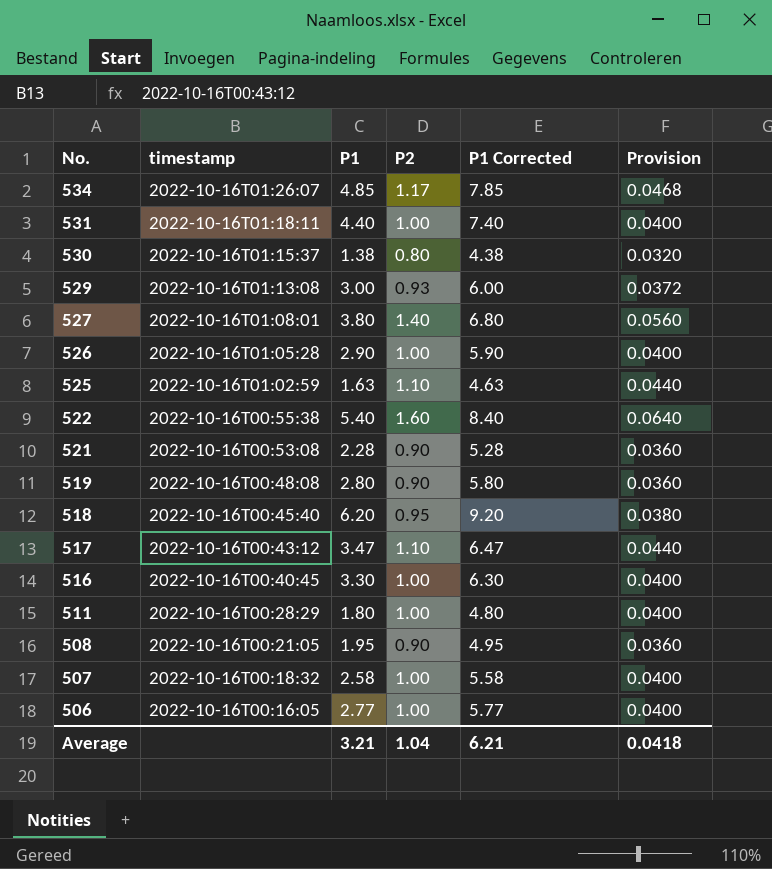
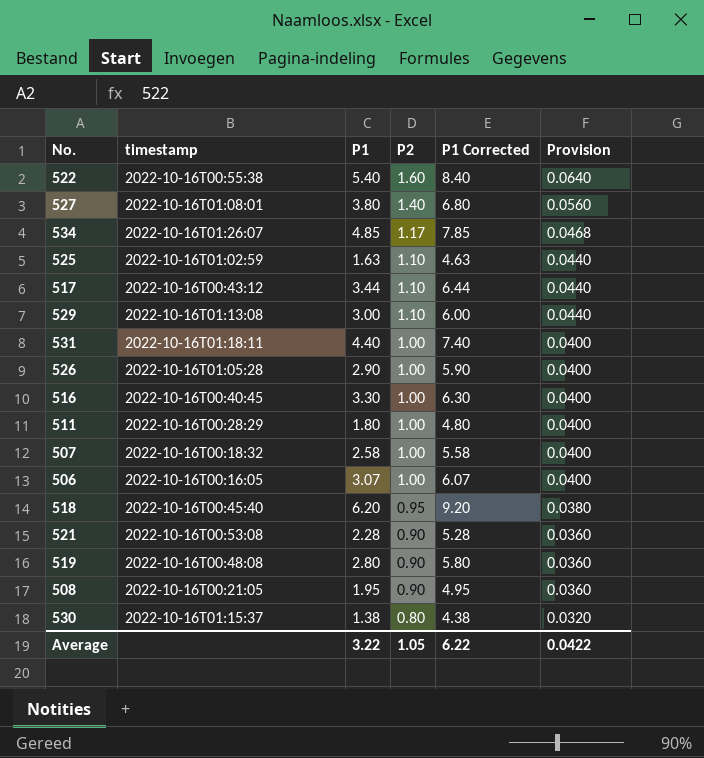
row order: No. descending -> P2 descending
517 | P1: 3.47 -> 3.44
517 | P1 Corrected: 6.47 -> 6.44
529 | P2: 0.93 -> 1.10
529 | Provision: 0.0372 -> 0.0440
506 | P1: 2.77 -> 3.07
506 | P1 Corrected: 5.77 -> 6.07
Average | P1: 3.21 -> 3.22
Average | P2: 1.04 -> 1.05
Average | P1 Corrected: 6.21 -> 6.22
Average | Provision: 0.0418 -> 0.0422

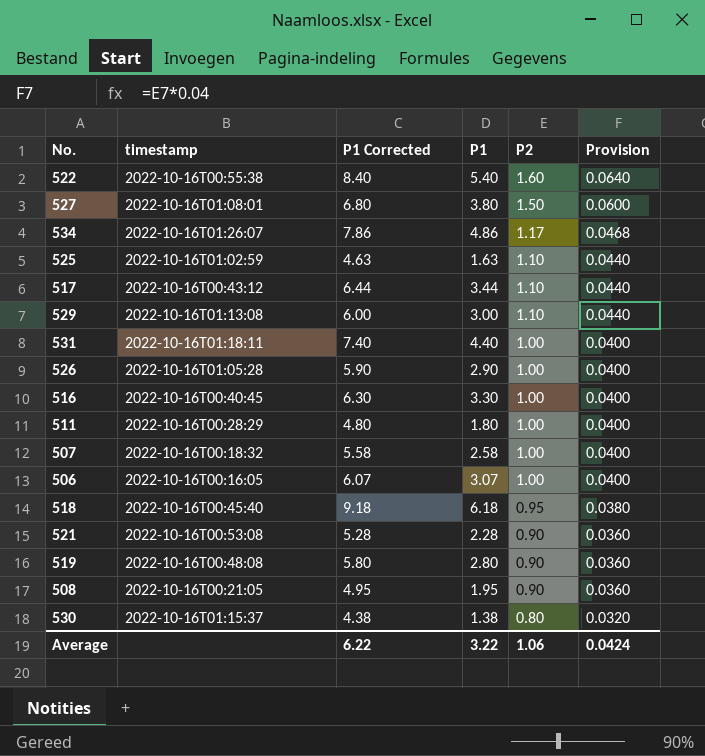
column P1 Corrected | position: 5 -> 3
527 | P2: 1.40 -> 1.50
527 | Provision: 0.0560 -> 0.0600
534 | P1 Corrected: 7.85 -> 7.86
534 | P1: 4.85 -> 4.86
518 | P1 Corrected: 9.20 -> 9.18
518 | P1: 6.20 -> 6.18
Average | P2: 1.05 -> 1.06
Average | Provision: 0.0422 -> 0.0424

